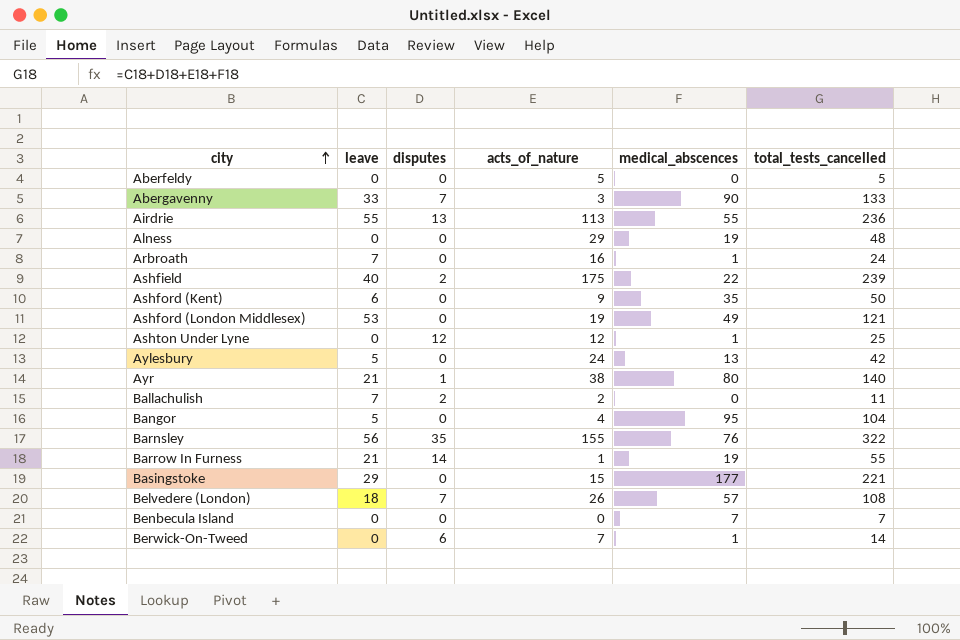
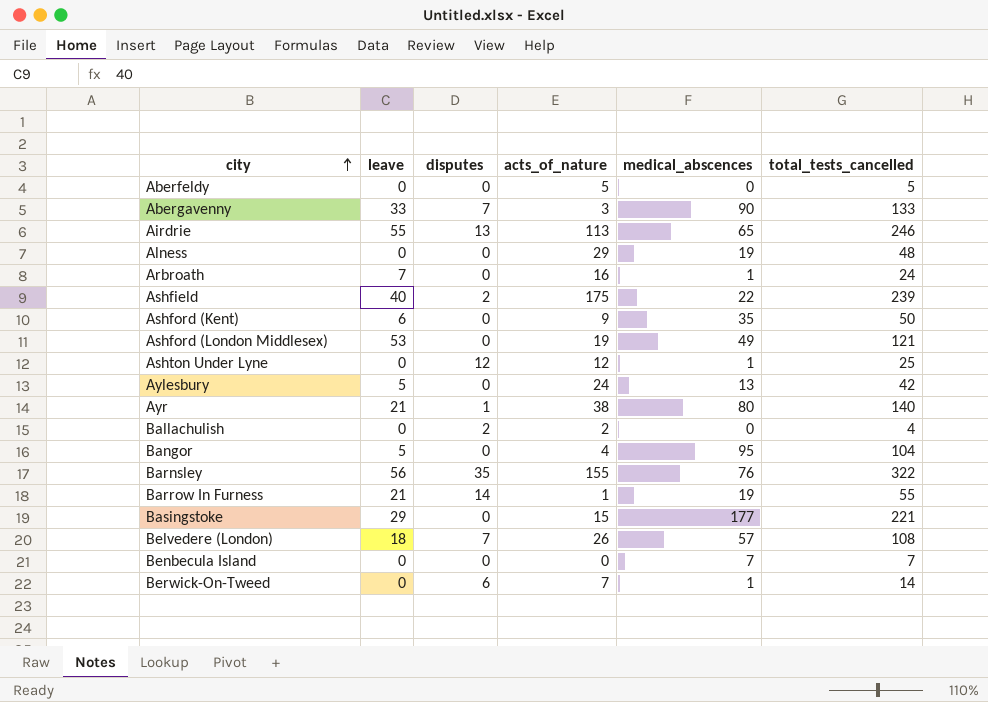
Airdrie | medical_abscences: 55 -> 65
Airdrie | total_tests_cancelled: 236 -> 246
Ballachulish | leave: 7 -> 0
Ballachulish | total_tests_cancelled: 11 -> 4

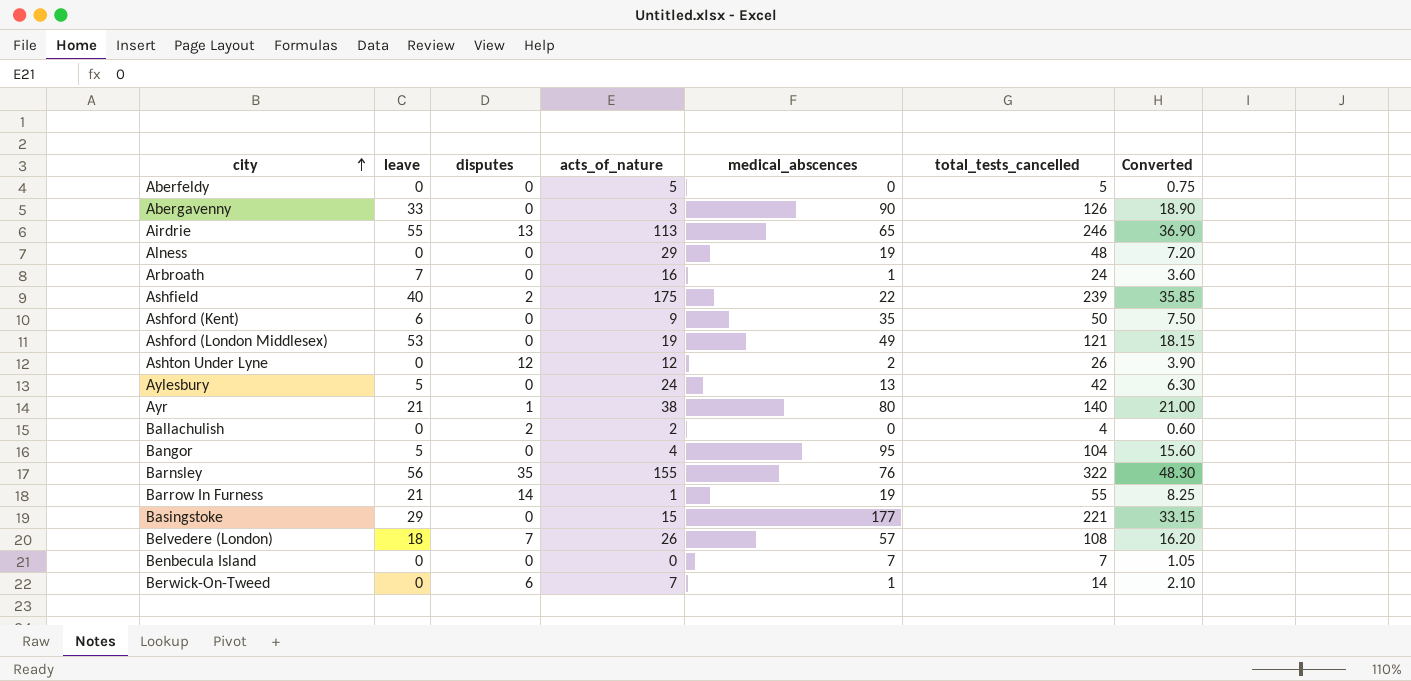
column Converted | formula: none -> [total_tests_cancelled] * 0.15
Abergavenny | disputes: 7 -> 0
Abergavenny | total_tests_cancelled: 133 -> 126
Ashton Under Lyne | medical_abscences: 1 -> 2
Ashton Under Lyne | total_tests_cancelled: 25 -> 26

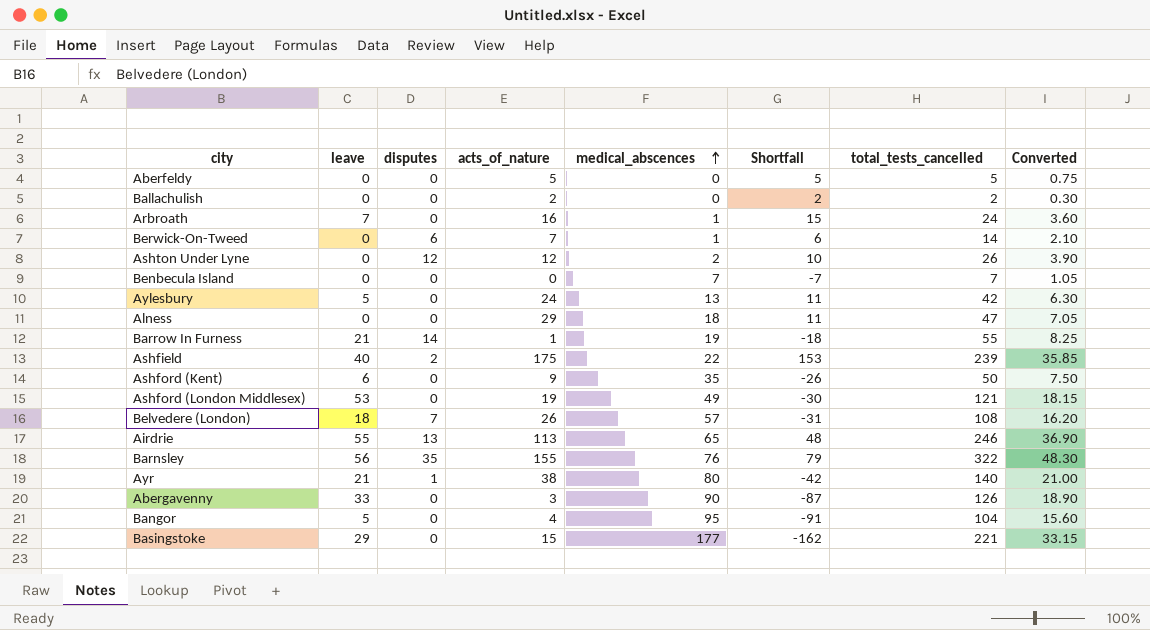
row order: city ascending -> medical_abscences ascending
column Shortfall | formula: none -> [acts_of_nature] - [medical_abscences]
Ballachulish | disputes: 2 -> 0
Ballachulish | total_tests_cancelled: 4 -> 2
Ballachulish | Converted: 0.60 -> 0.30
Alness | medical_abscences: 19 -> 18
Alness | total_tests_cancelled: 48 -> 47
Alness | Converted: 7.20 -> 7.05

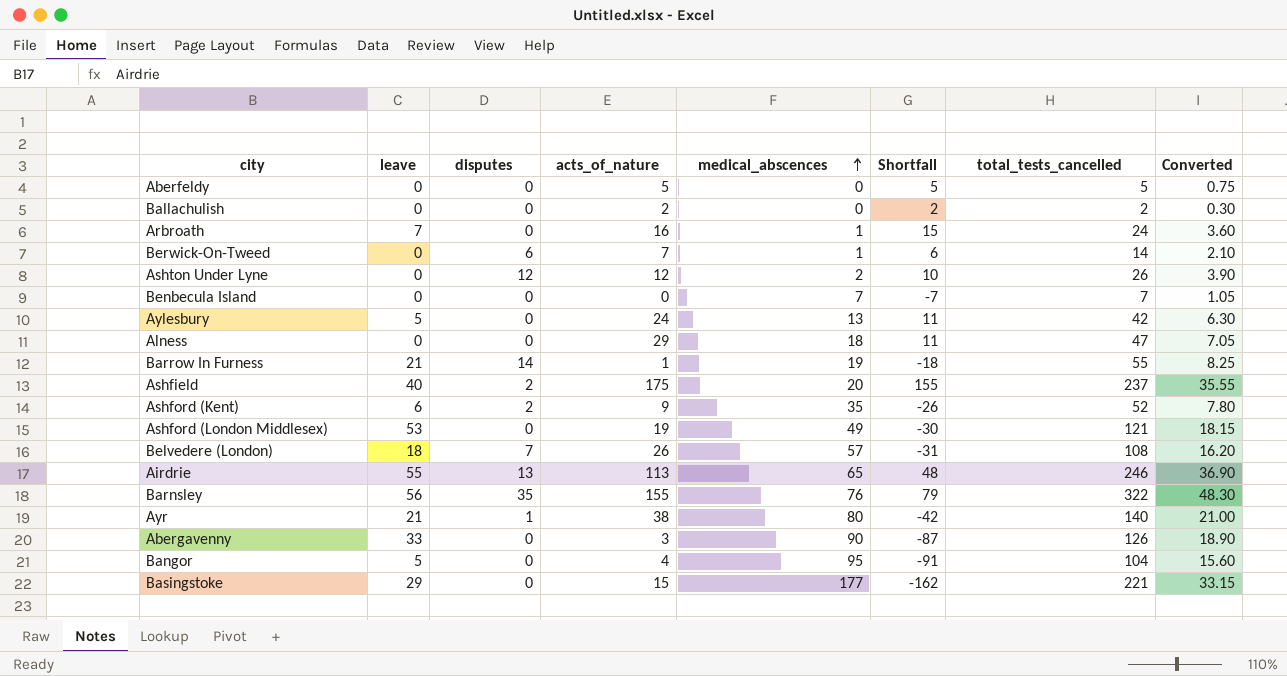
Ashfield | medical_abscences: 22 -> 20
Ashfield | Shortfall: 153 -> 155
Ashfield | total_tests_cancelled: 239 -> 237
Ashfield | Converted: 35.85 -> 35.55
Ashford (Kent) | disputes: 0 -> 2
Ashford (Kent) | total_tests_cancelled: 50 -> 52
Ashford (Kent) | Converted: 7.50 -> 7.80

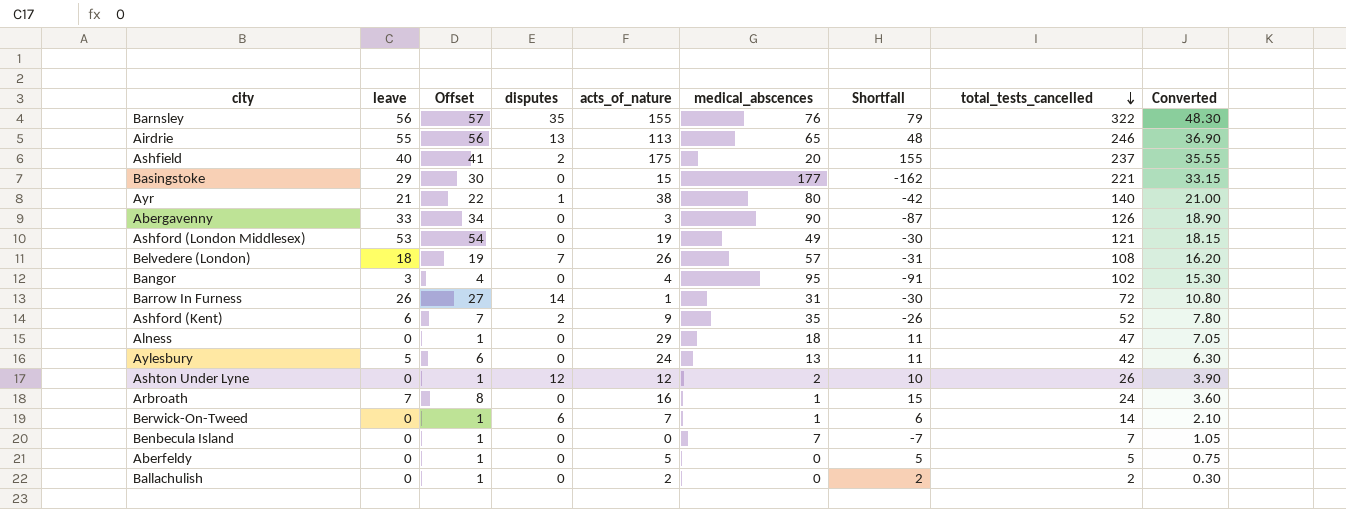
row order: medical_abscences ascending -> total_tests_cancelled descending
column Offset | formula: none -> [leave] + 1
Bangor | leave: 5 -> 3
Bangor | total_tests_cancelled: 104 -> 102
Bangor | Converted: 15.60 -> 15.30
Barrow In Furness | leave: 21 -> 26
Barrow In Furness | medical_abscences: 19 -> 31
Barrow In Furness | Shortfall: -18 -> -30
Barrow In Furness | total_tests_cancelled: 55 -> 72
Barrow In Furness | Converted: 8.25 -> 10.80

